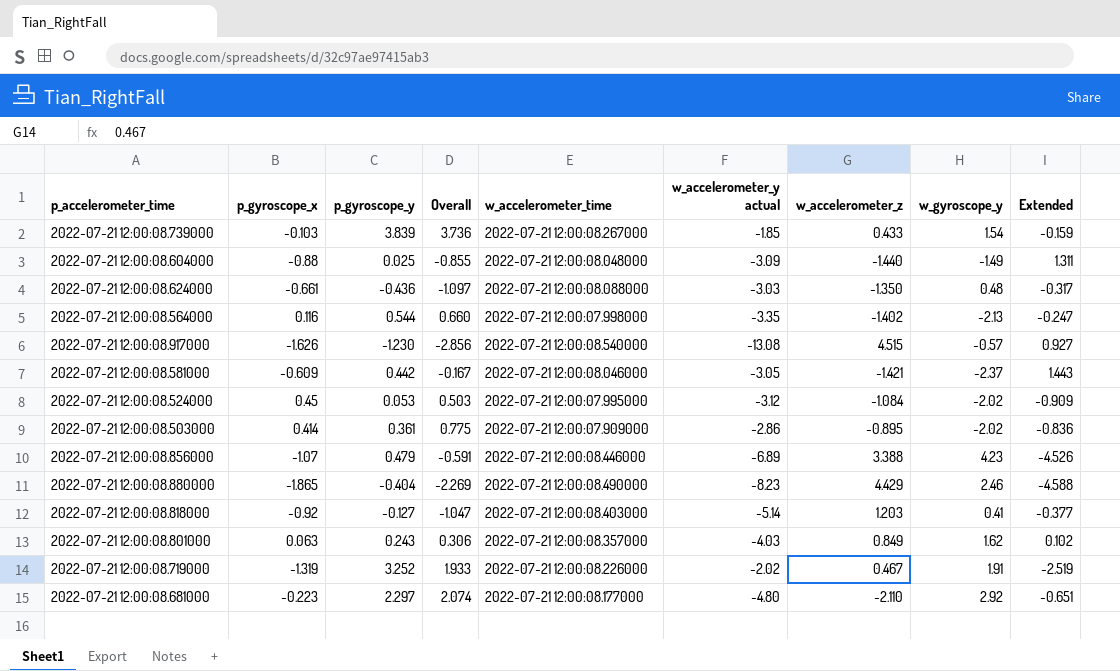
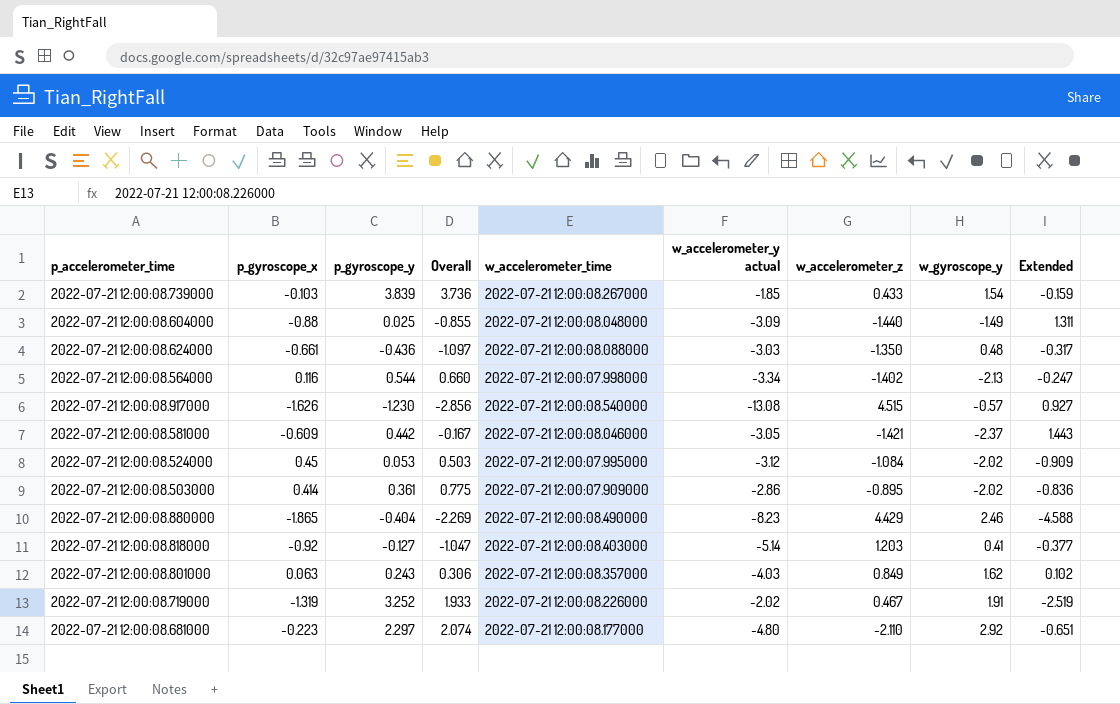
row 2022-07-21 12:00:08.856000: -1.07 | 0.479 | -0.591 | 2022-07-21 12:00:08.446000 | -6.89 | 3.388 | 4.23 | -4.526 -> none
2022-07-21 12:00:08.564000 | w_accelerometer_y actual: -3.35 -> -3.34

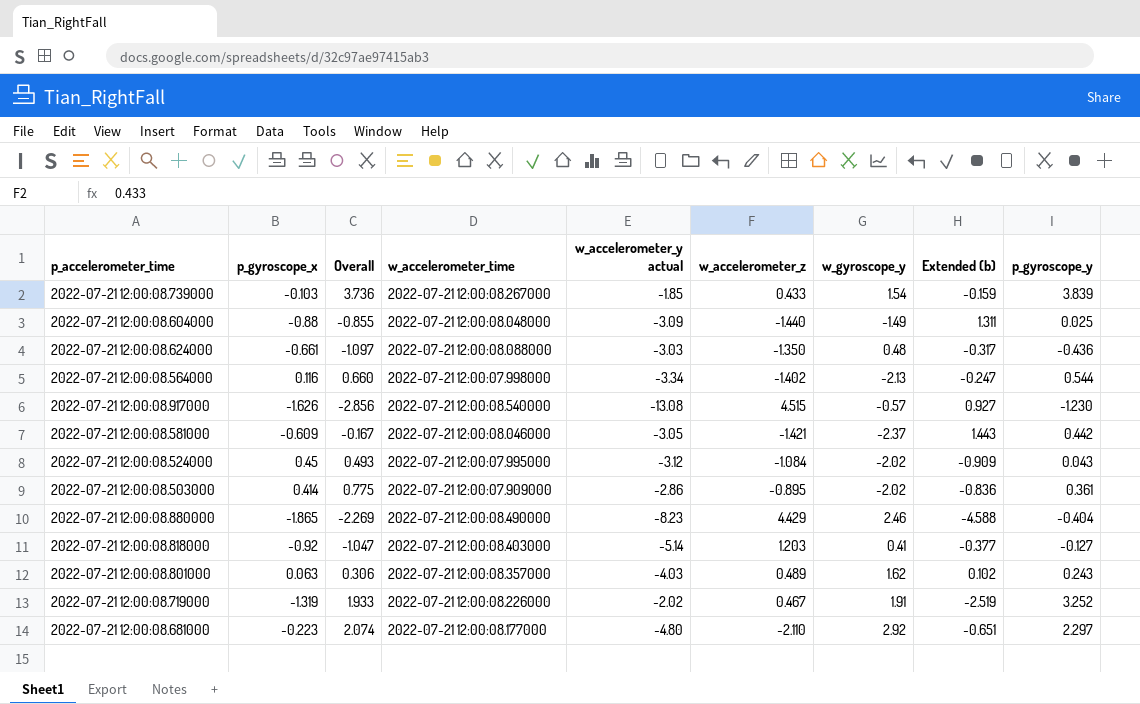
column name: Extended -> Extended (b)
column p_gyroscope_y | position: 3 -> 9
2022-07-21 12:00:08.524000 | Overall: 0.503 -> 0.493
2022-07-21 12:00:08.524000 | p_gyroscope_y: 0.053 -> 0.043
2022-07-21 12:00:08.801000 | w_accelerometer_z: 0.849 -> 0.489

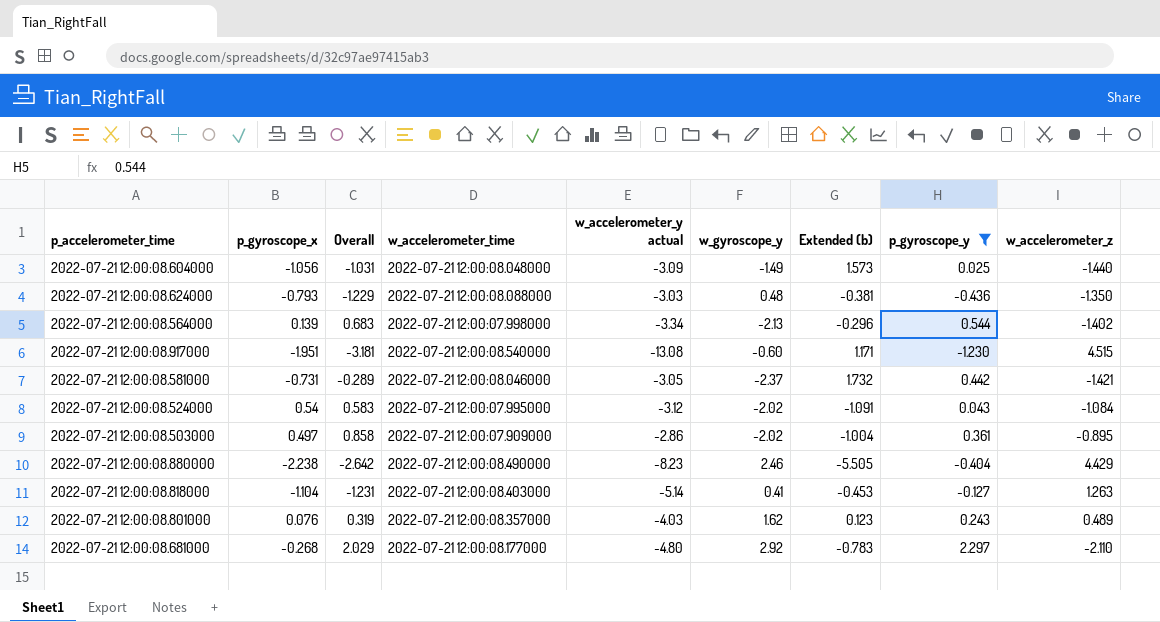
filter: none -> p_gyroscope_y <= 2.297
column w_accelerometer_z | position: 6 -> 9
2022-07-21 12:00:08.604000 | p_gyroscope_x: -0.88 -> -1.056
2022-07-21 12:00:08.604000 | Overall: -0.855 -> -1.031
2022-07-21 12:00:08.604000 | Extended (b): 1.311 -> 1.573
2022-07-21 12:00:08.624000 | p_gyroscope_x: -0.661 -> -0.793
2022-07-21 12:00:08.624000 | Overall: -1.097 -> -1.229
2022-07-21 12:00:08.624000 | Extended (b): -0.317 -> -0.381
2022-07-21 12:00:08.564000 | p_gyroscope_x: 0.116 -> 0.139
2022-07-21 12:00:08.564000 | Overall: 0.660 -> 0.683
2022-07-21 12:00:08.564000 | Extended (b): -0.247 -> -0.296
2022-07-21 12:00:08.917000 | p_gyroscope_x: -1.626 -> -1.951
2022-07-21 12:00:08.917000 | Overall: -2.856 -> -3.181
2022-07-21 12:00:08.917000 | w_gyroscope_y: -0.57 -> -0.60
2022-07-21 12:00:08.917000 | Extended (b): 0.927 -> 1.171
2022-07-21 12:00:08.581000 | p_gyroscope_x: -0.609 -> -0.731
2022-07-21 12:00:08.581000 | Overall: -0.167 -> -0.289
2022-07-21 12:00:08.581000 | Extended (b): 1.443 -> 1.732
2022-07-21 12:00:08.524000 | p_gyroscope_x: 0.45 -> 0.54
2022-07-21 12:00:08.524000 | Overall: 0.493 -> 0.583
2022-07-21 12:00:08.524000 | Extended (b): -0.909 -> -1.091
2022-07-21 12:00:08.503000 | p_gyroscope_x: 0.414 -> 0.497
2022-07-21 12:00:08.503000 | Overall: 0.775 -> 0.858
2022-07-21 12:00:08.503000 | Extended (b): -0.836 -> -1.004
2022-07-21 12:00:08.880000 | p_gyroscope_x: -1.865 -> -2.238
2022-07-21 12:00:08.880000 | Overall: -2.269 -> -2.642
2022-07-21 12:00:08.880000 | Extended (b): -4.588 -> -5.505
2022-07-21 12:00:08.818000 | p_gyroscope_x: -0.92 -> -1.104
2022-07-21 12:00:08.818000 | Overall: -1.047 -> -1.231
2022-07-21 12:00:08.818000 | Extended (b): -0.377 -> -0.453
2022-07-21 12:00:08.818000 | w_accelerometer_z: 1.203 -> 1.263
2022-07-21 12:00:08.801000 | p_gyroscope_x: 0.063 -> 0.076
2022-07-21 12:00:08.801000 | Overall: 0.306 -> 0.319
2022-07-21 12:00:08.801000 | Extended (b): 0.102 -> 0.123
2022-07-21 12:00:08.681000 | p_gyroscope_x: -0.223 -> -0.268
2022-07-21 12:00:08.681000 | Overall: 2.074 -> 2.029
2022-07-21 12:00:08.681000 | Extended (b): -0.651 -> -0.783

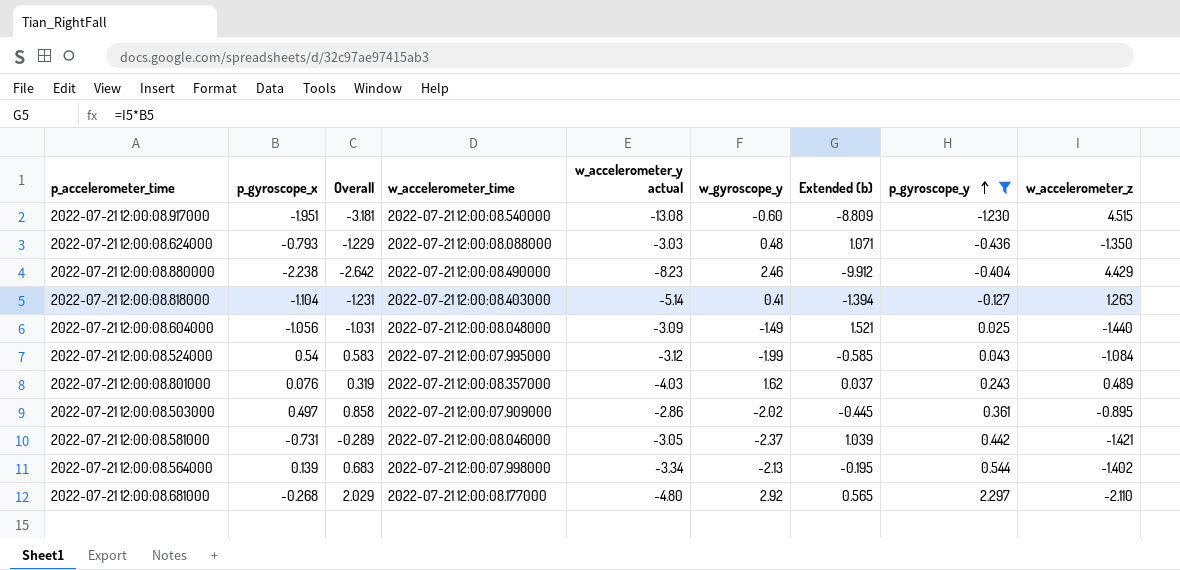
row order: none -> p_gyroscope_y ascending
column Extended (b) | formula: [p_gyroscope_x] * [w_gyroscope_y] -> [p_gyroscope_x] * [w_accelerometer_z]
2022-07-21 12:00:08.524000 | w_gyroscope_y: -2.02 -> -1.99

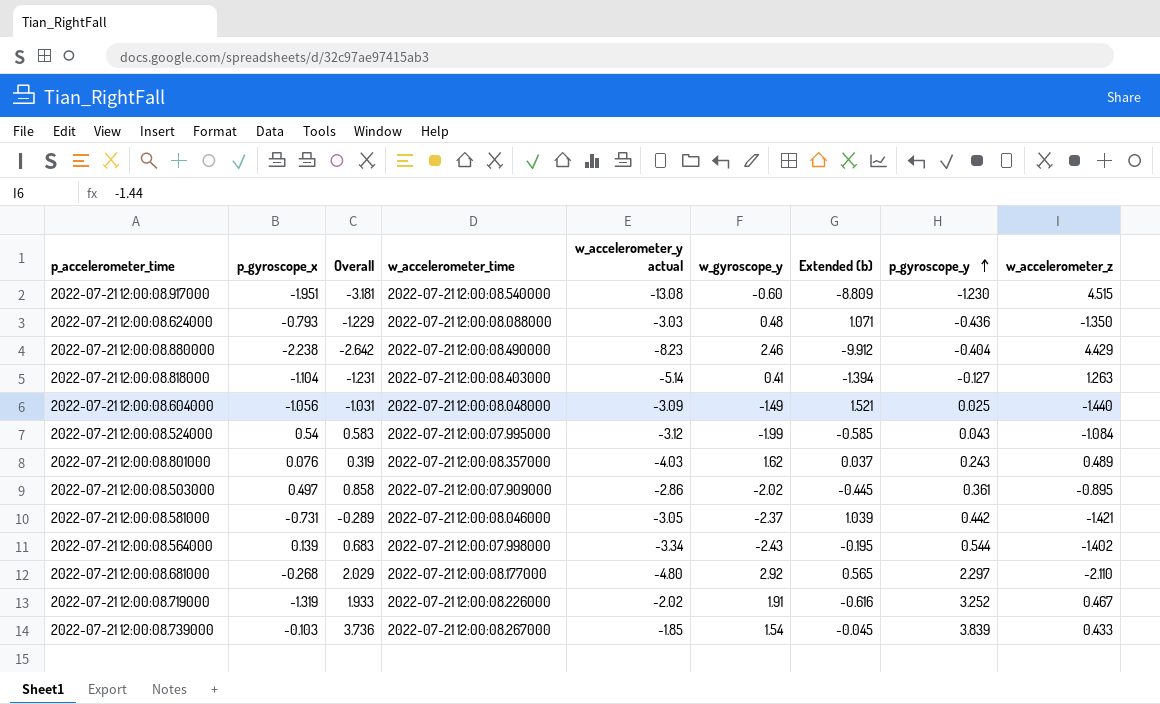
filter: p_gyroscope_y <= 2.297 -> none
2022-07-21 12:00:08.564000 | w_gyroscope_y: -2.13 -> -2.43

